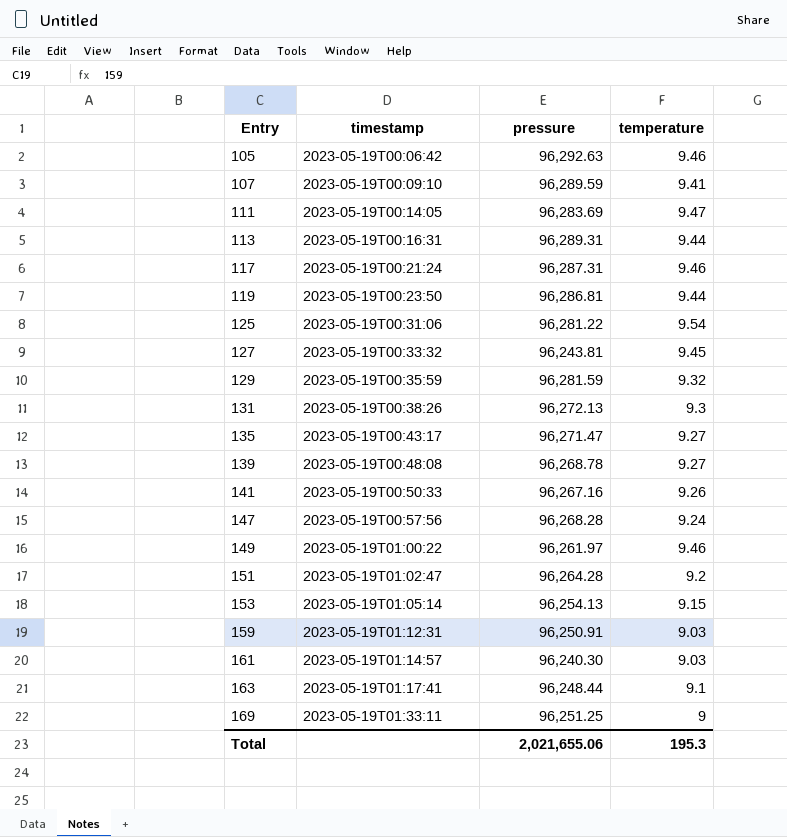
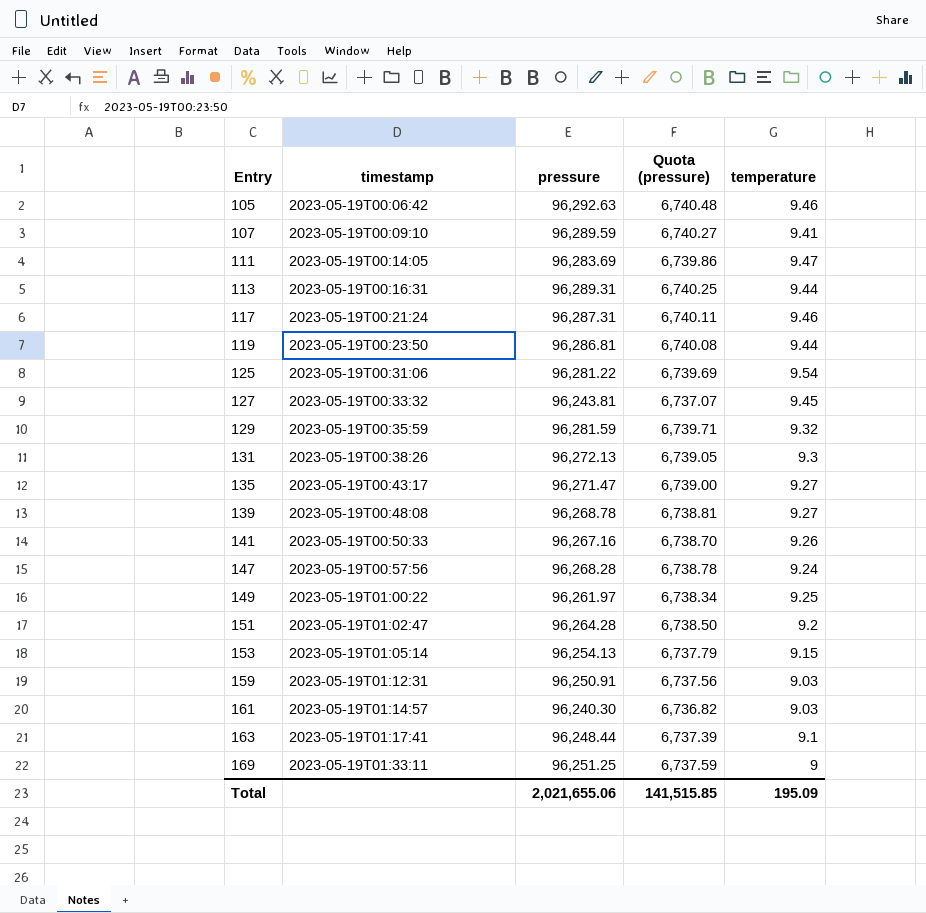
column Quota (pressure) | formula: none -> [pressure] * 0.07
149 | temperature: 9.46 -> 9.25
Total | temperature: 195.3 -> 195.09

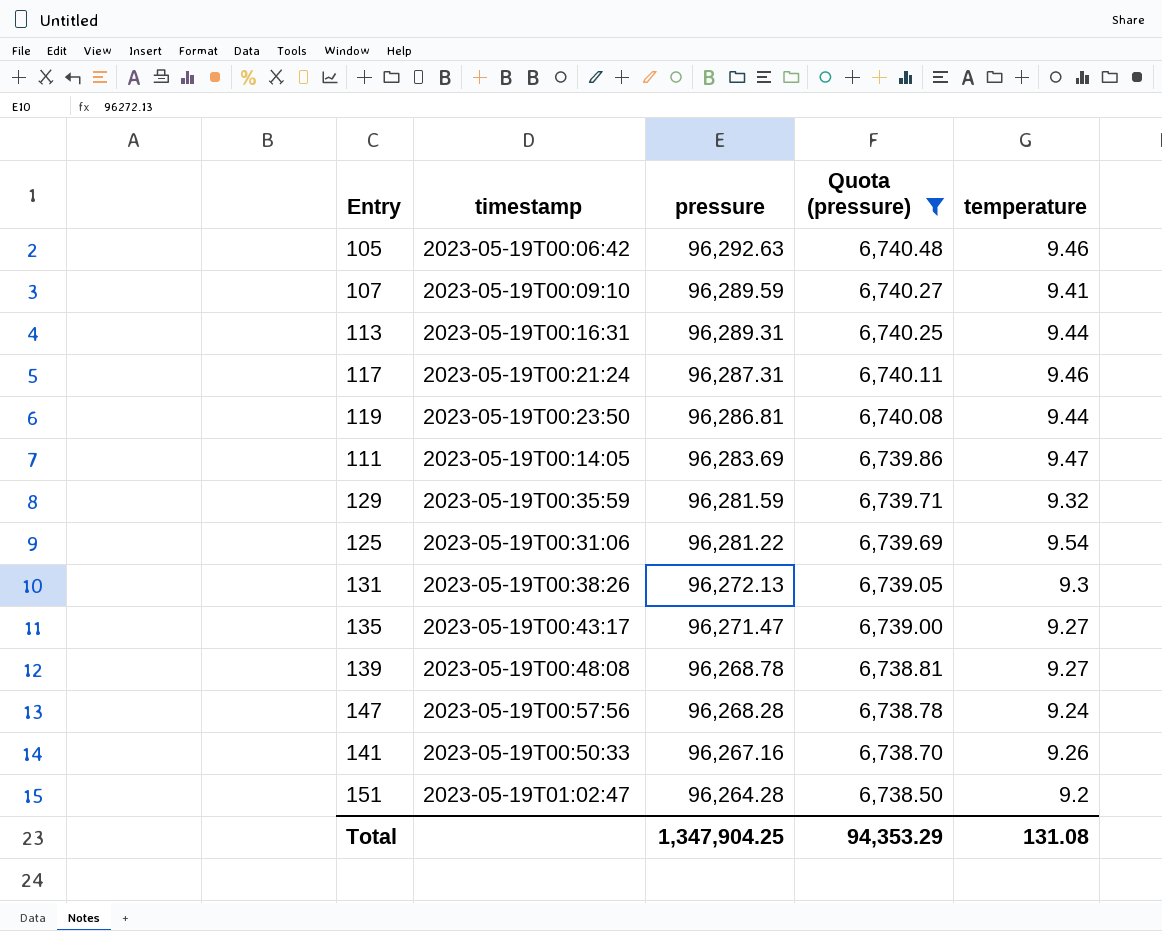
filter: none -> Quota (pressure) >= 6,738.50
row order: Entry ascending -> pressure descending
Total | pressure: 2,021,655.06 -> 1,347,904.25
Total | Quota (pressure): 141,515.85 -> 94,353.29
Total | temperature: 195.09 -> 131.08

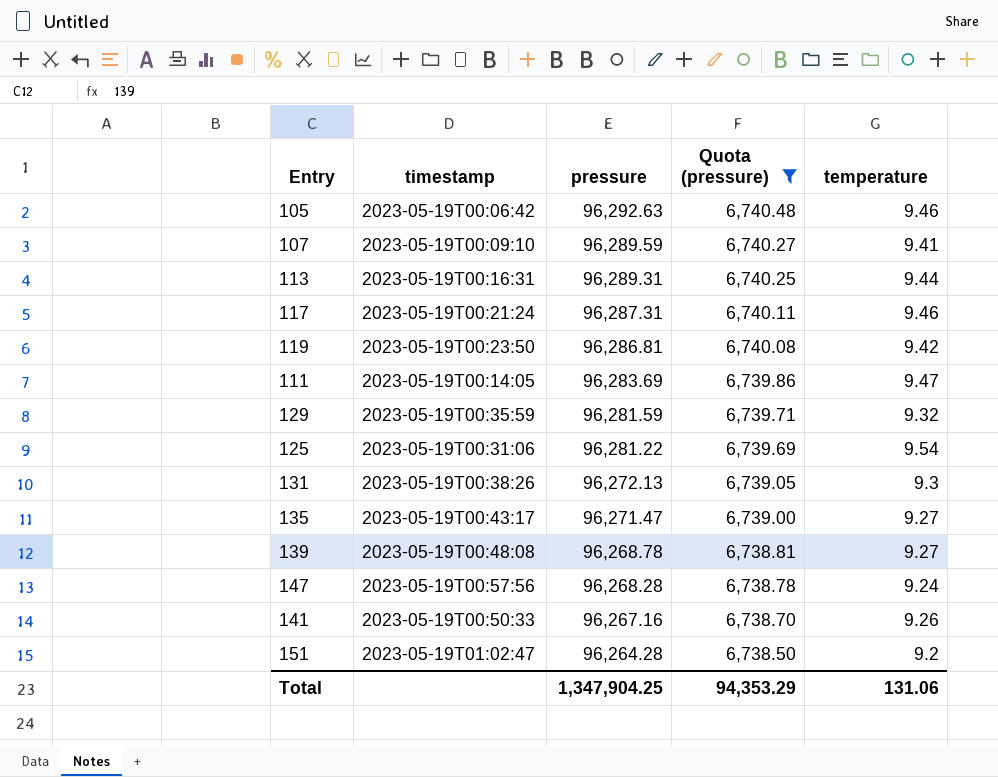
119 | temperature: 9.44 -> 9.42
Total | temperature: 131.08 -> 131.06

